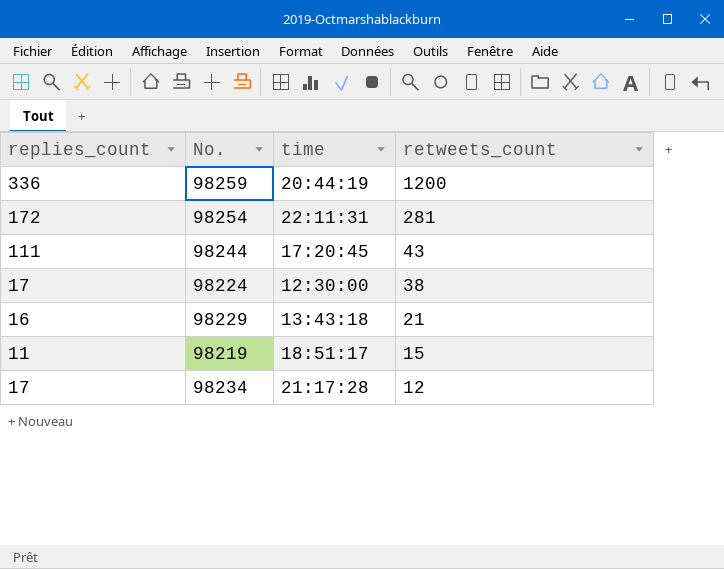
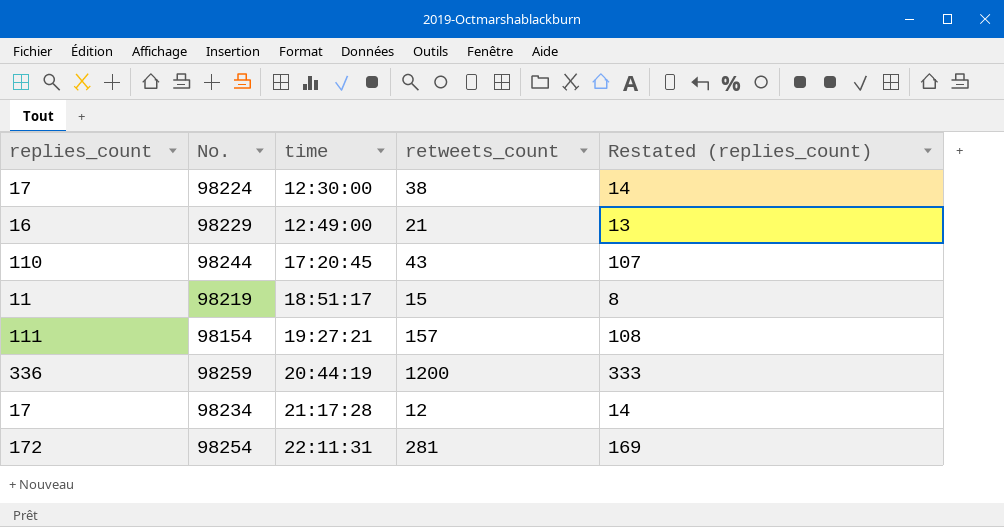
row order: retweets_count descending -> time ascending
column Restated (replies_count) | formula: none -> [replies_count] - 3
98229 | time: 13:43:18 -> 12:49:00
98244 | replies_count: 111 -> 110
row 98154: none -> 111 | 19:27:21 | 157 | 108

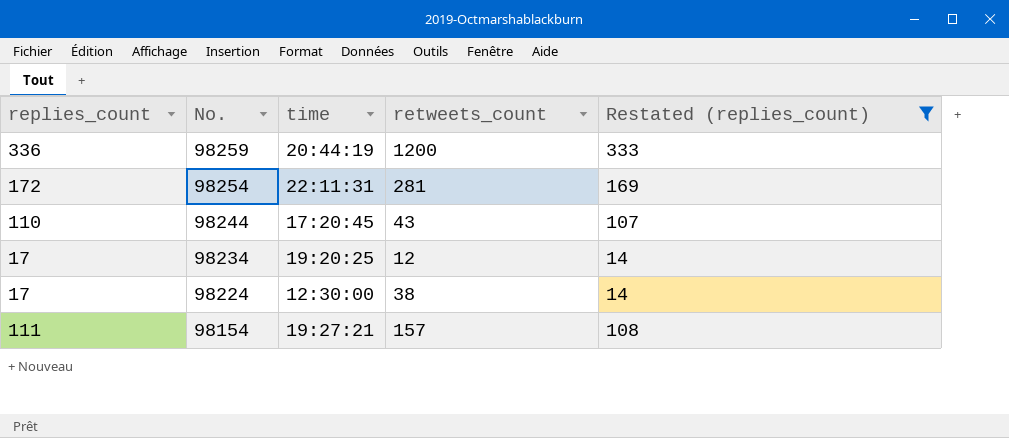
filter: none -> Restated (replies_count) >= 14
row order: time ascending -> No. descending
98234 | time: 21:17:28 -> 19:20:25

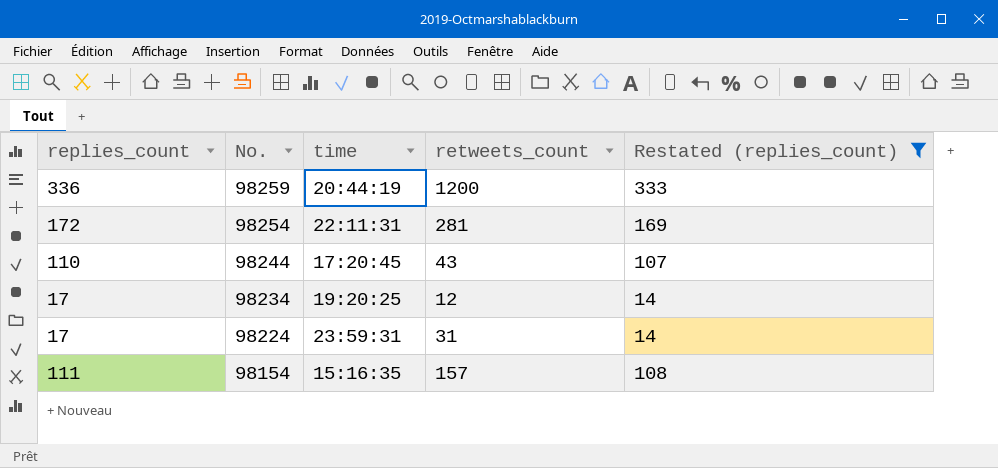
98224 | time: 12:30:00 -> 23:59:31
98224 | retweets_count: 38 -> 31
98154 | time: 19:27:21 -> 15:16:35

